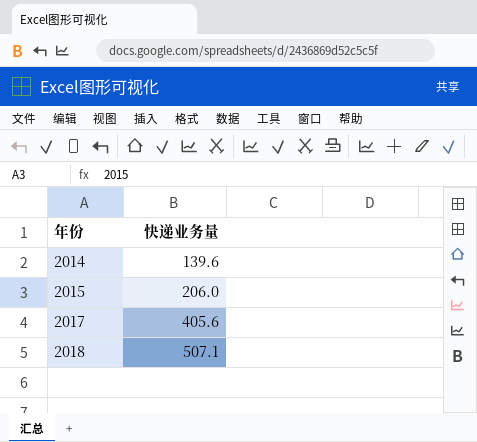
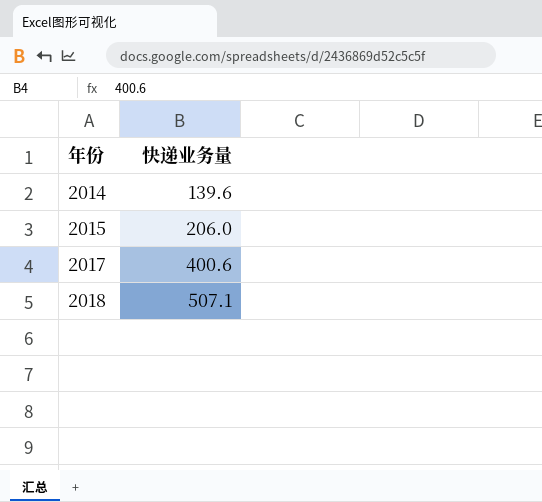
2017 | 快递业务量: 405.6 -> 400.6

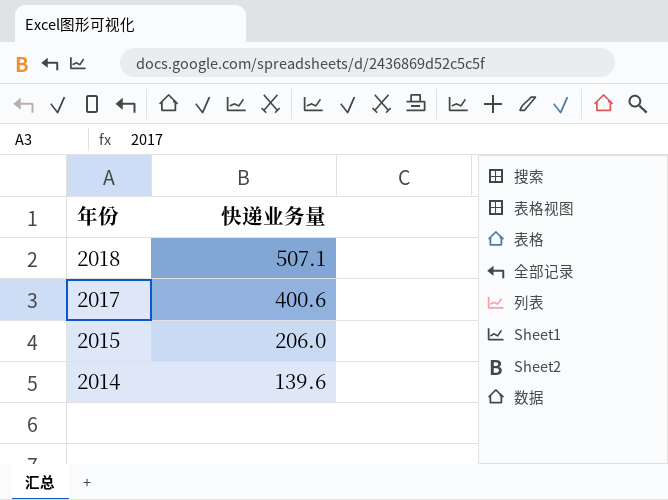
row order: 年份 ascending -> 年份 descending

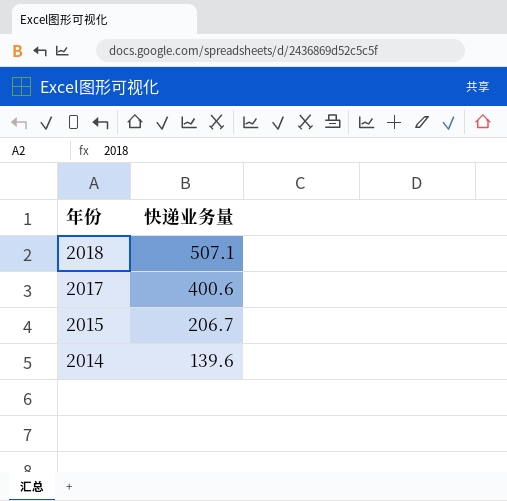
2015 | 快递业务量: 206.0 -> 206.7

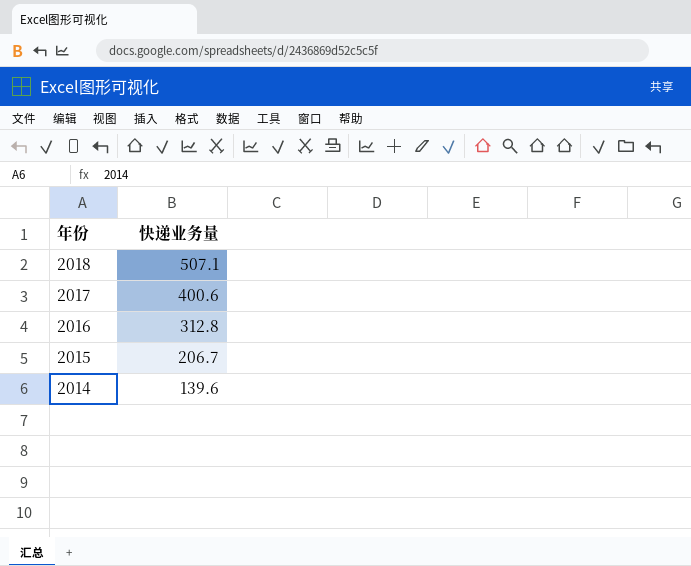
row 2016: none -> 312.8

